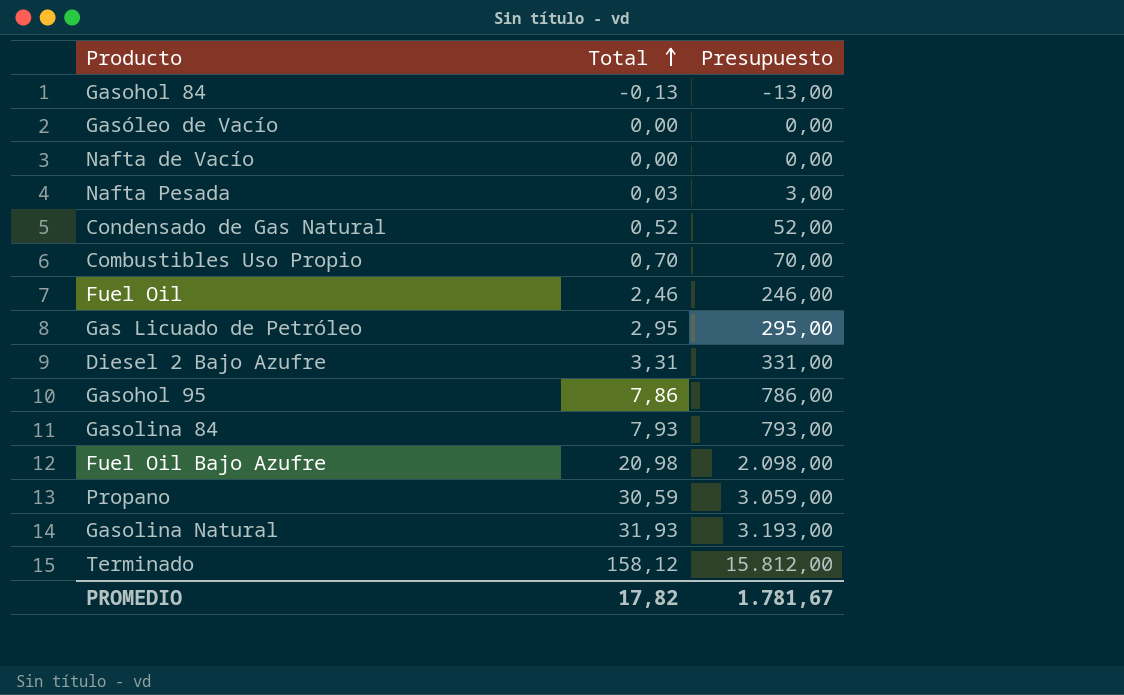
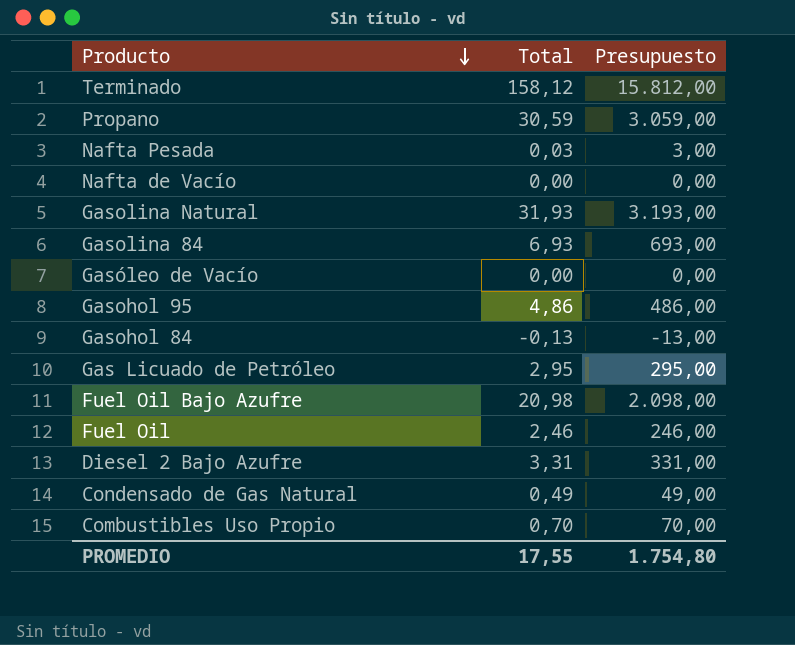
row order: Total ascending -> Producto descending
Gasolina 84 | Total: 7,93 -> 6,93
Gasolina 84 | Presupuesto: 793,00 -> 693,00
Gasohol 95 | Total: 7,86 -> 4,86
Gasohol 95 | Presupuesto: 786,00 -> 486,00
Condensado de Gas Natural | Total: 0,52 -> 0,49
Condensado de Gas Natural | Presupuesto: 52,00 -> 49,00
PROMEDIO | Total: 17,82 -> 17,55
PROMEDIO | Presupuesto: 1.781,67 -> 1.754,80

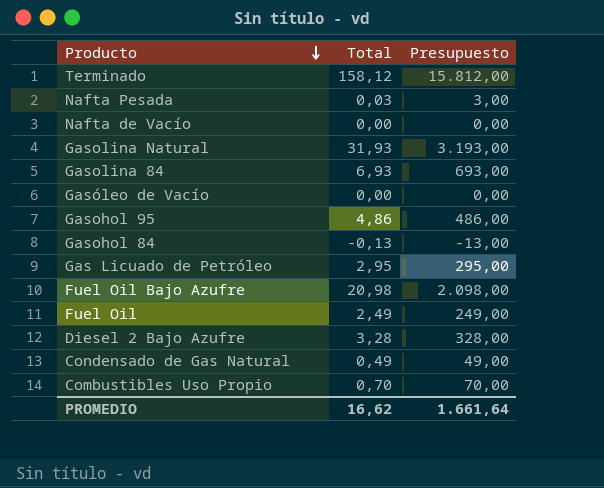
row Propano: 30,59 | 3.059,00 -> none
Fuel Oil | Total: 2,46 -> 2,49
Fuel Oil | Presupuesto: 246,00 -> 249,00
Diesel 2 Bajo Azufre | Total: 3,31 -> 3,28
Diesel 2 Bajo Azufre | Presupuesto: 331,00 -> 328,00
PROMEDIO | Total: 17,55 -> 16,62
PROMEDIO | Presupuesto: 1.754,80 -> 1.661,64

